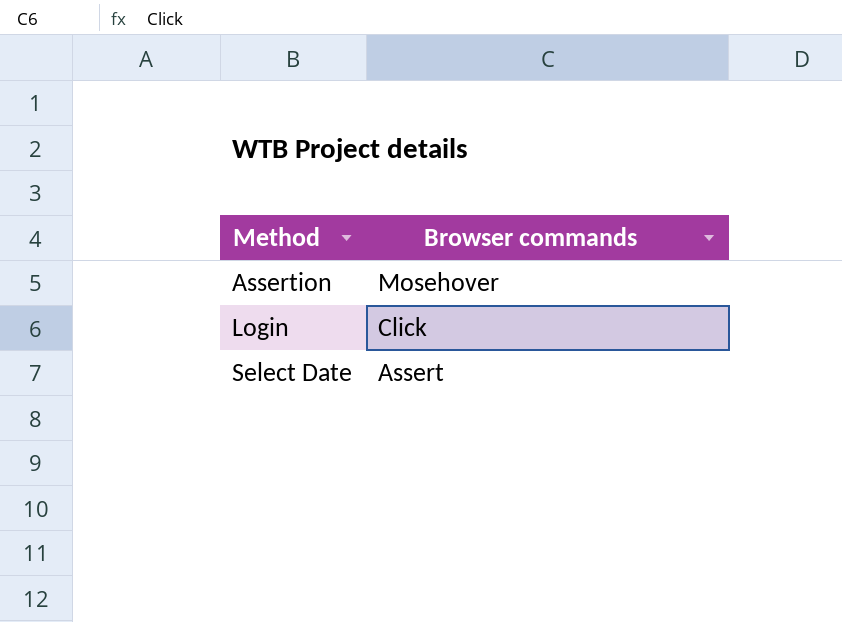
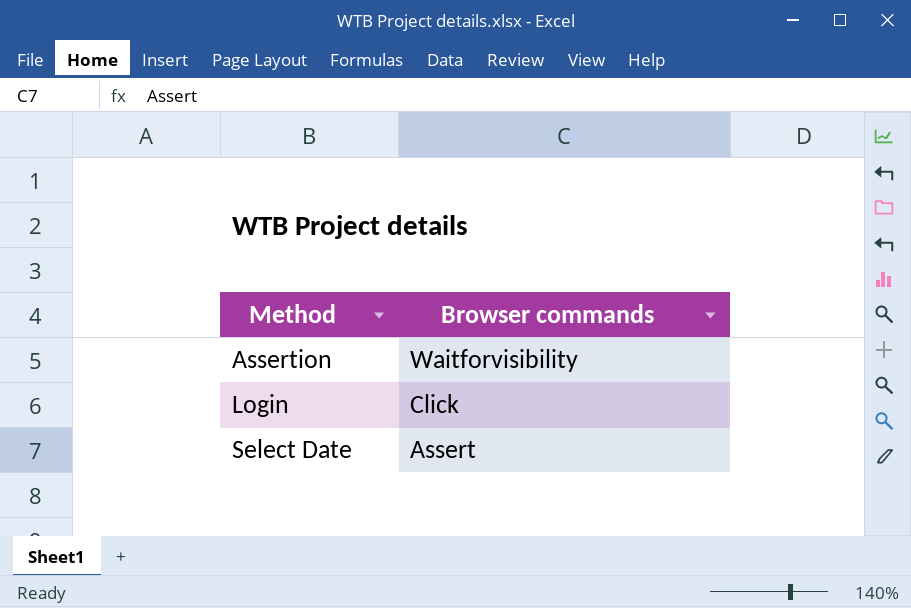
Assertion | Browser commands: Mosehover -> Waitforvisibility

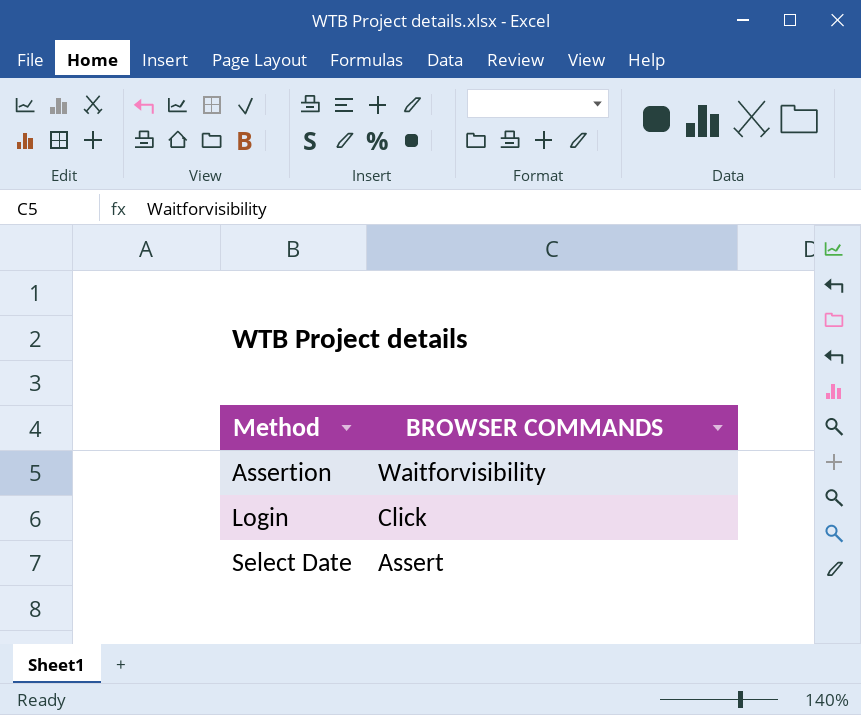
column name: Browser commands -> BROWSER COMMANDS

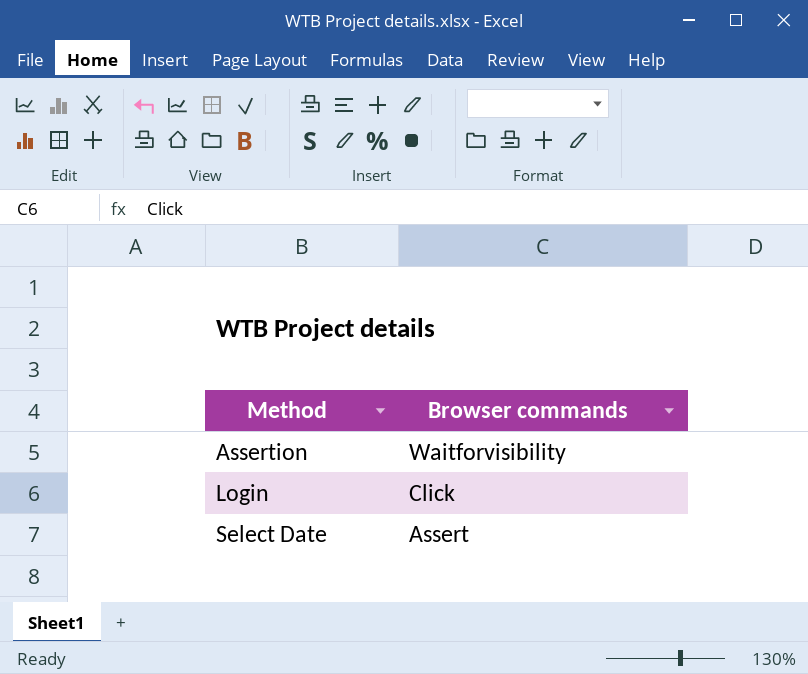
column name: BROWSER COMMANDS -> Browser commands

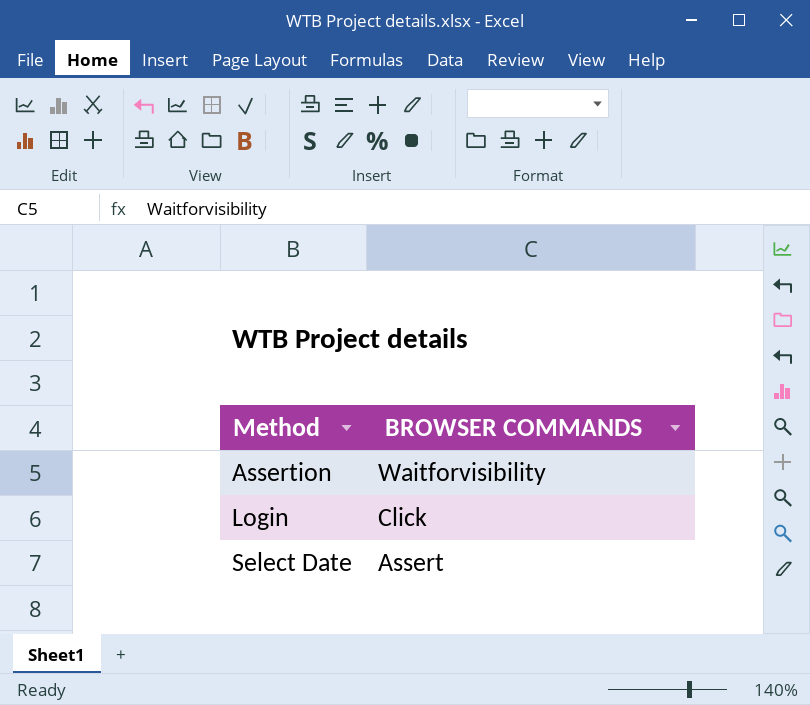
column name: Browser commands -> BROWSER COMMANDS

